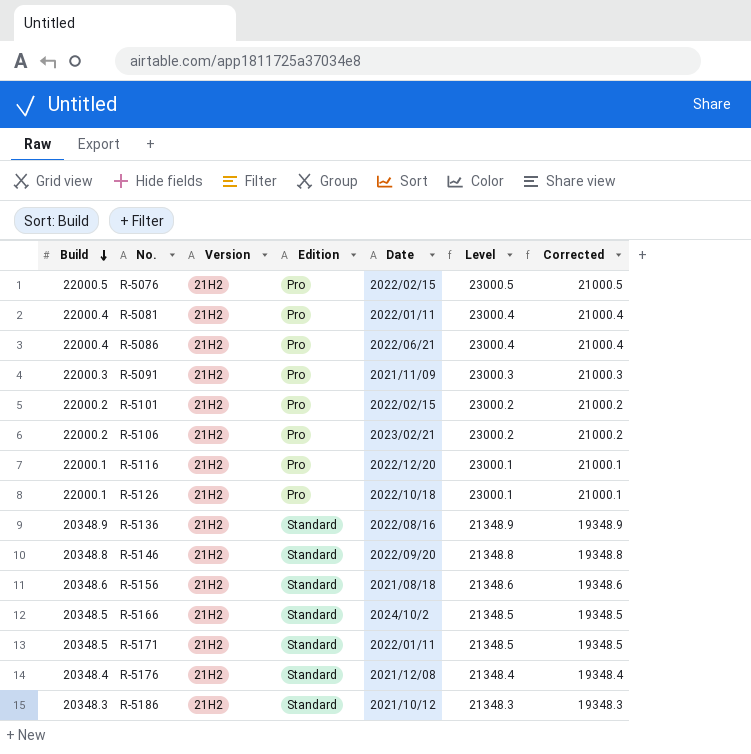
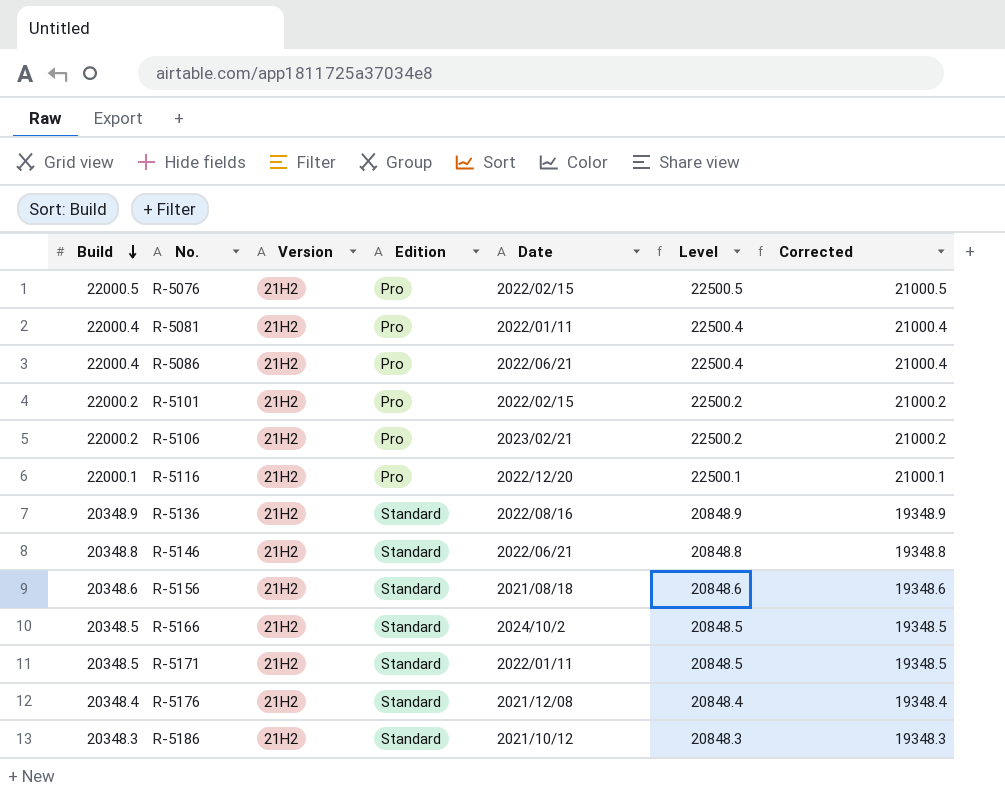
column Level | formula: [Build] + 1000 -> [Build] + 500
row R-5091: 22000.3 | 21H2 | Pro | 2021/11/09 | 23000.3 | 21000.3 -> none
row R-5126: 22000.1 | 21H2 | Pro | 2022/10/18 | 23000.1 | 21000.1 -> none
R-5146 | Date: 2022/09/20 -> 2022/06/21

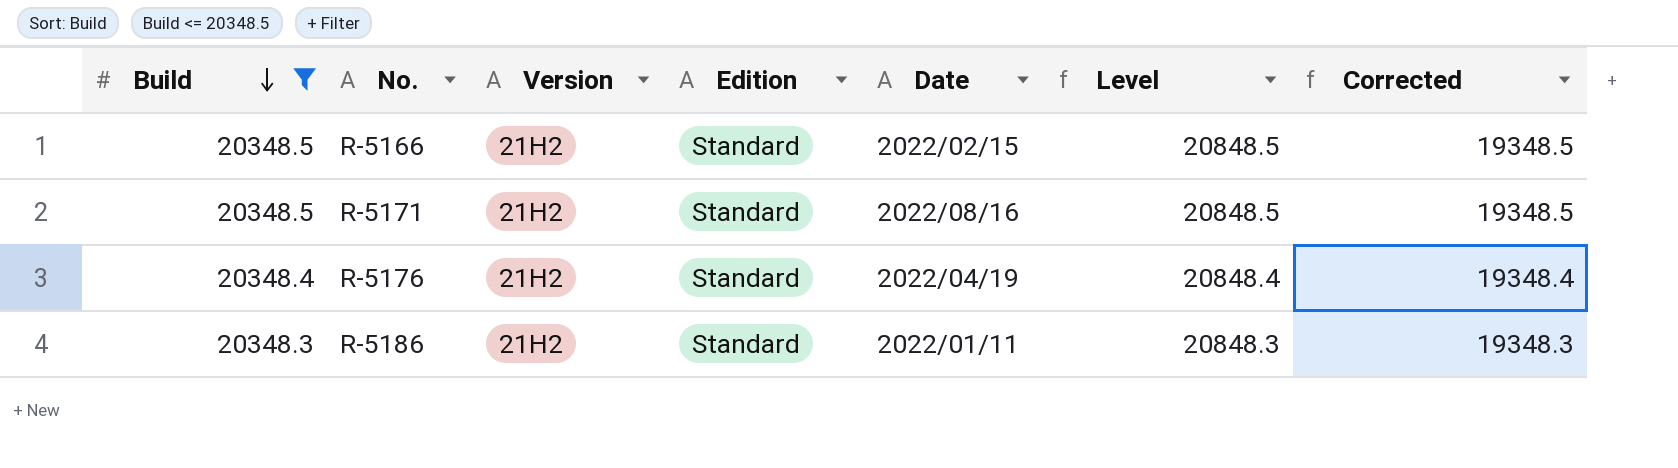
filter: none -> Build <= 20348.5
R-5166 | Date: 2024/10/2 -> 2022/02/15
R-5171 | Date: 2022/01/11 -> 2022/08/16
R-5176 | Date: 2021/12/08 -> 2022/04/19
R-5186 | Date: 2021/10/12 -> 2022/01/11

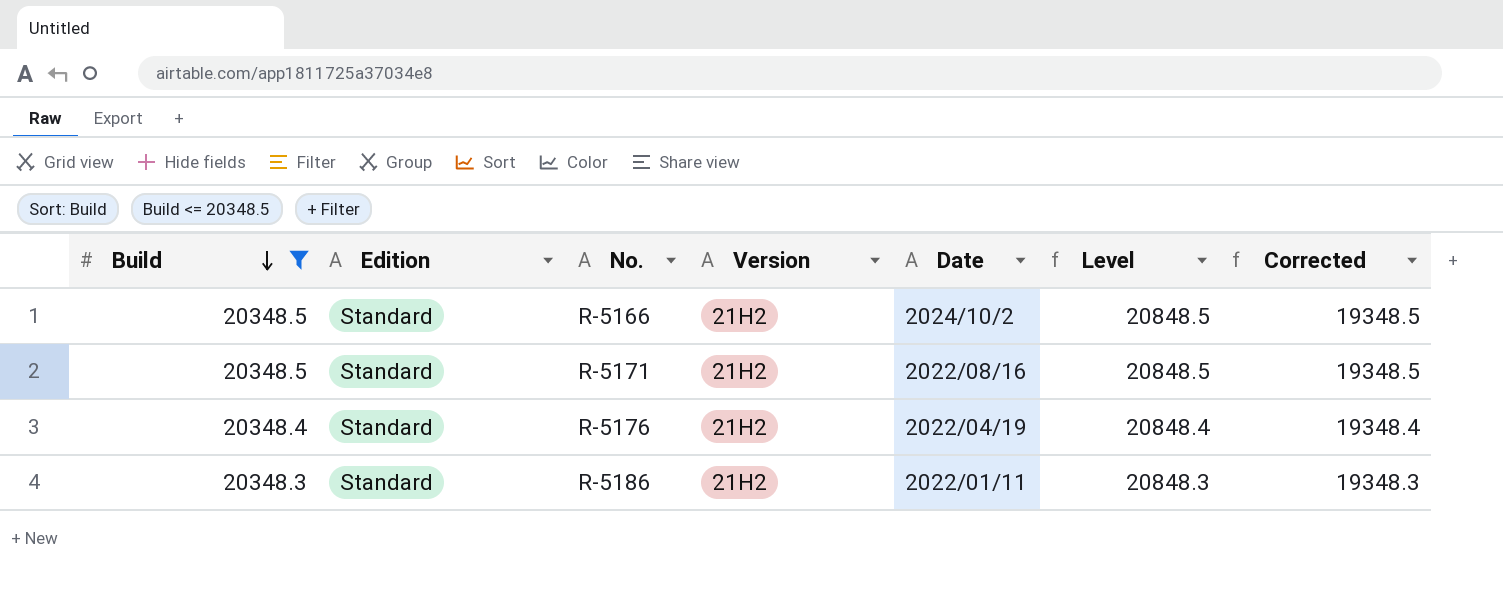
column Edition | position: 4 -> 2
R-5166 | Date: 2022/02/15 -> 2024/10/2

